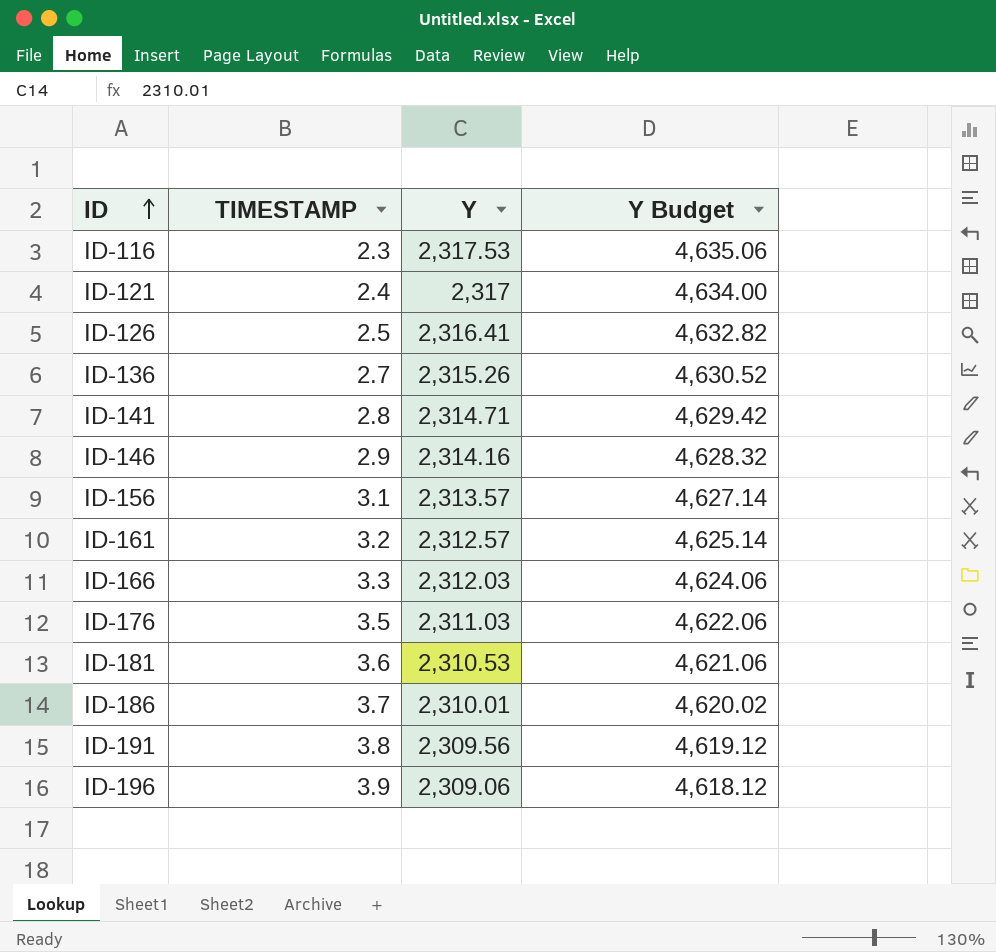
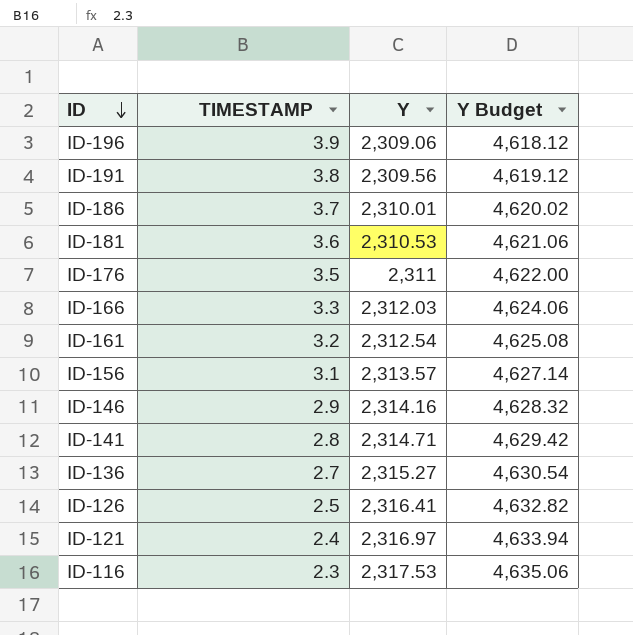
row order: ID ascending -> ID descending
ID-176 | Y: 2,311.03 -> 2,311
ID-176 | Y Budget: 4,622.06 -> 4,622.00
ID-161 | Y: 2,312.57 -> 2,312.54
ID-161 | Y Budget: 4,625.14 -> 4,625.08
ID-136 | Y: 2,315.26 -> 2,315.27
ID-136 | Y Budget: 4,630.52 -> 4,630.54
ID-121 | Y: 2,317 -> 2,316.97
ID-121 | Y Budget: 4,634.00 -> 4,633.94

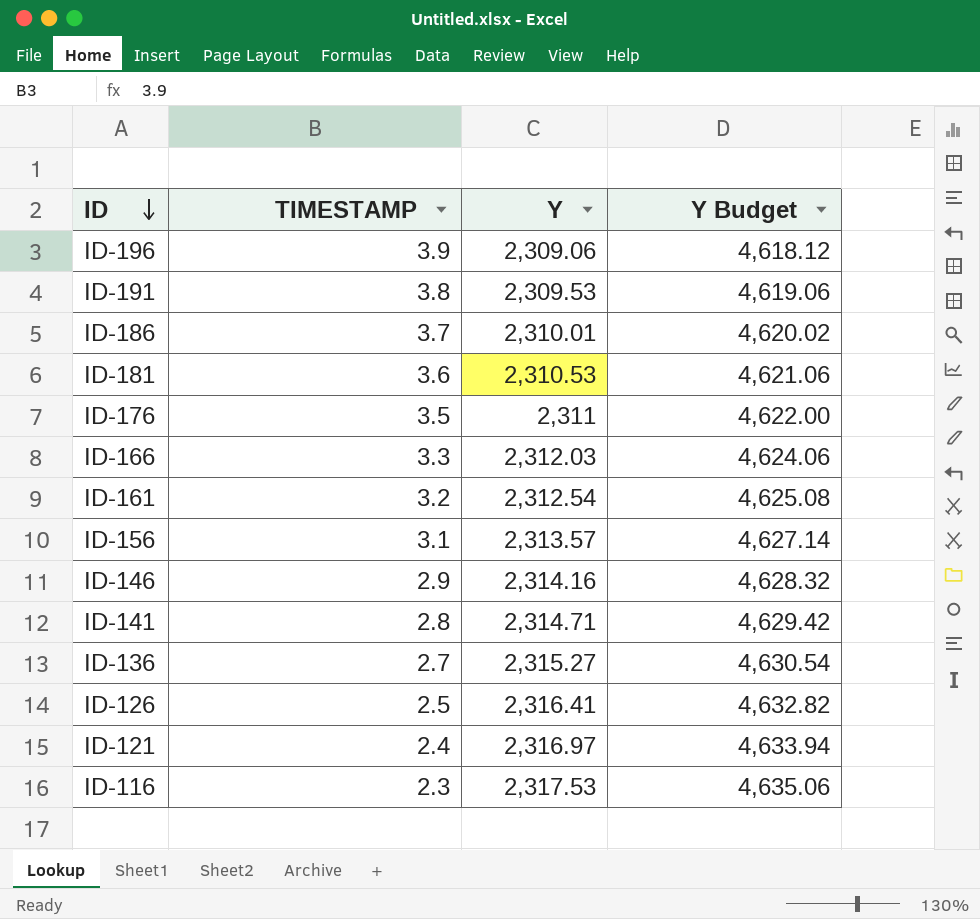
ID-191 | Y: 2,309.56 -> 2,309.53
ID-191 | Y Budget: 4,619.12 -> 4,619.06

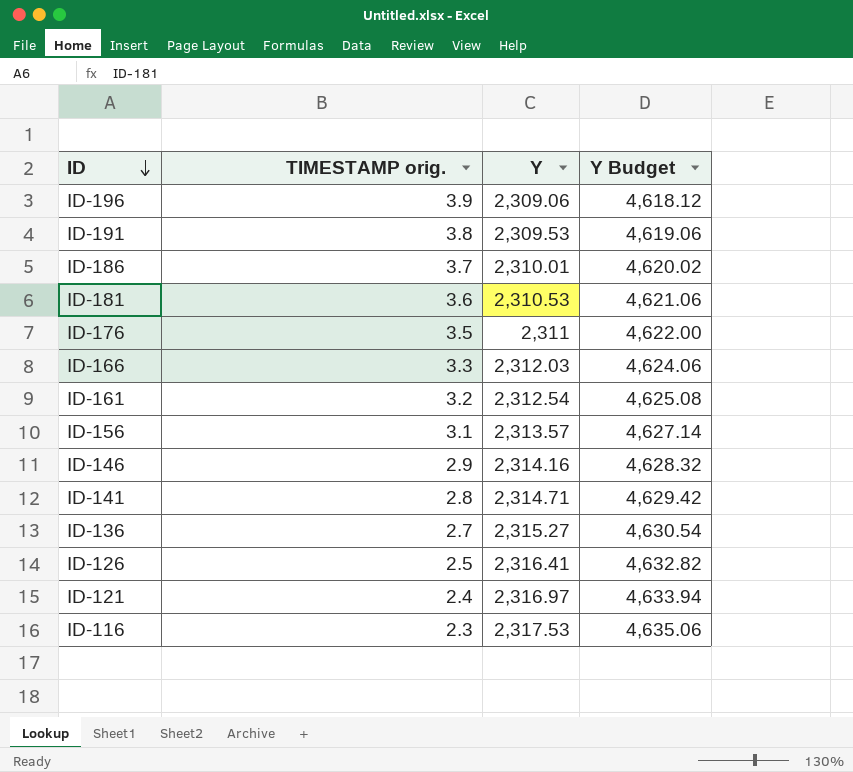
column name: TIMESTAMP -> TIMESTAMP orig.

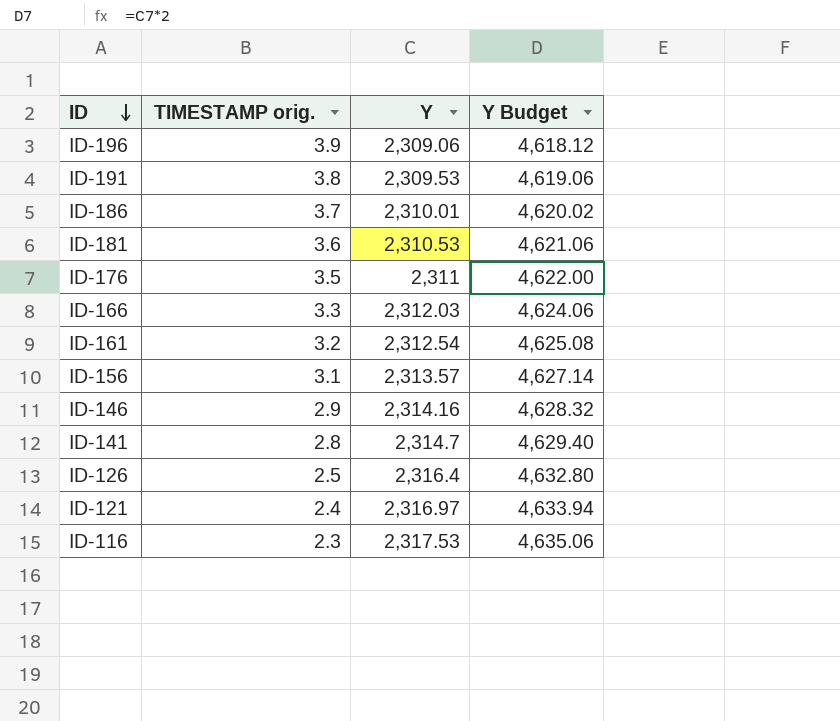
row ID-136: 2.7 | 2,315.27 | 4,630.54 -> none
ID-141 | Y: 2,314.71 -> 2,314.7
ID-141 | Y Budget: 4,629.42 -> 4,629.40
ID-126 | Y: 2,316.41 -> 2,316.4
ID-126 | Y Budget: 4,632.82 -> 4,632.80

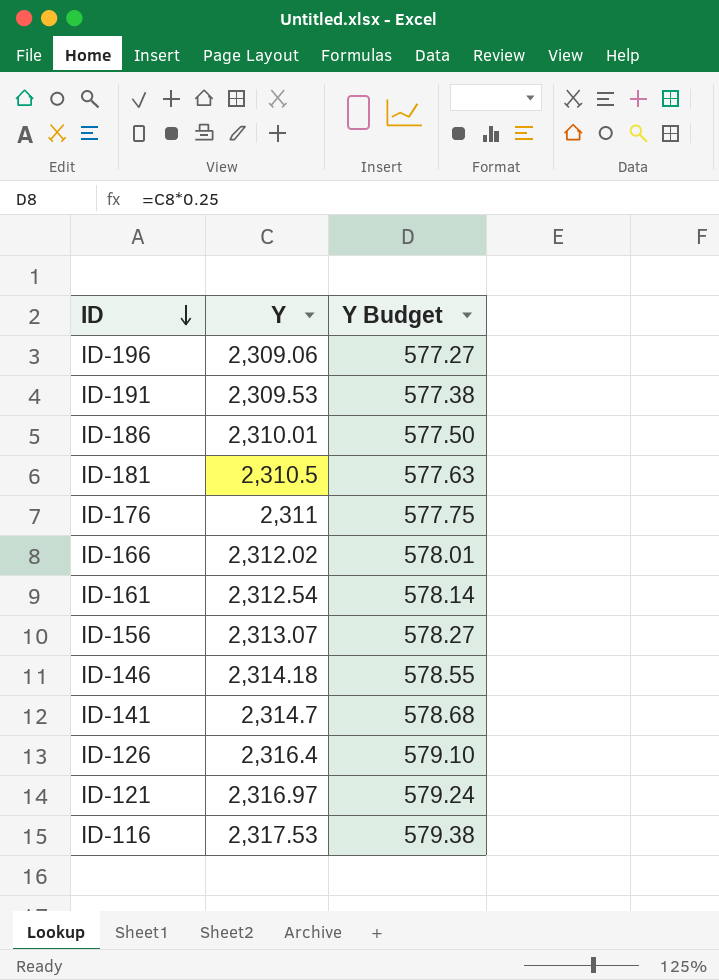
column TIMESTAMP orig. | position: 2 -> none
column Y Budget | formula: [Y] * 2 -> [Y] * 0.25
ID-181 | Y: 2,310.53 -> 2,310.5
ID-166 | Y: 2,312.03 -> 2,312.02
ID-156 | Y: 2,313.57 -> 2,313.07
ID-146 | Y: 2,314.16 -> 2,314.18

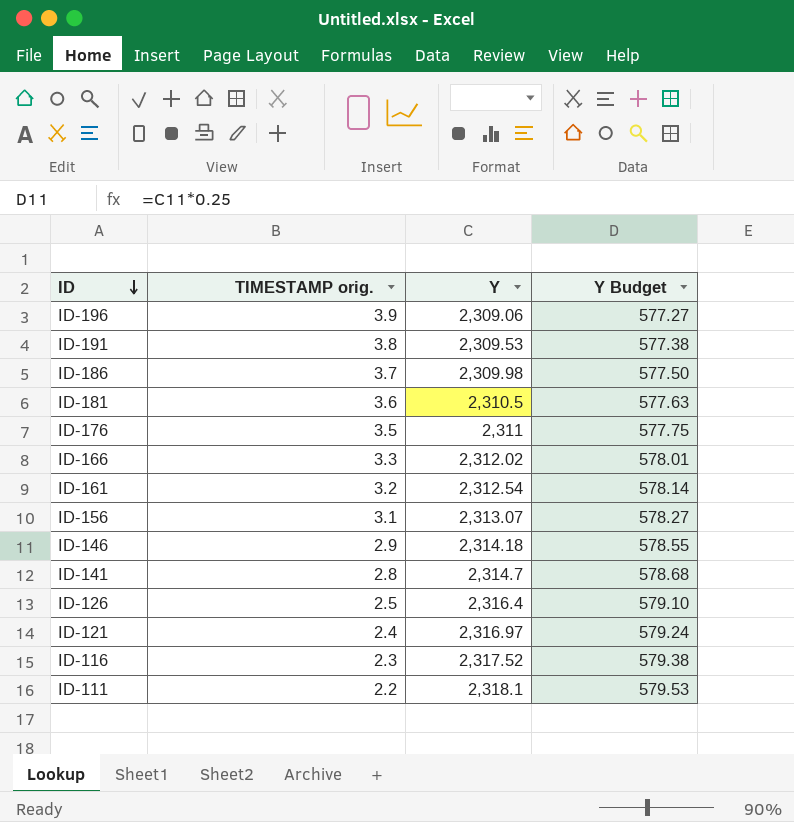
column TIMESTAMP orig. | position: none -> 2
ID-186 | Y: 2,310.01 -> 2,309.98
ID-116 | Y: 2,317.53 -> 2,317.52
row ID-111: none -> 2.2 | 2,318.1 | 579.53

